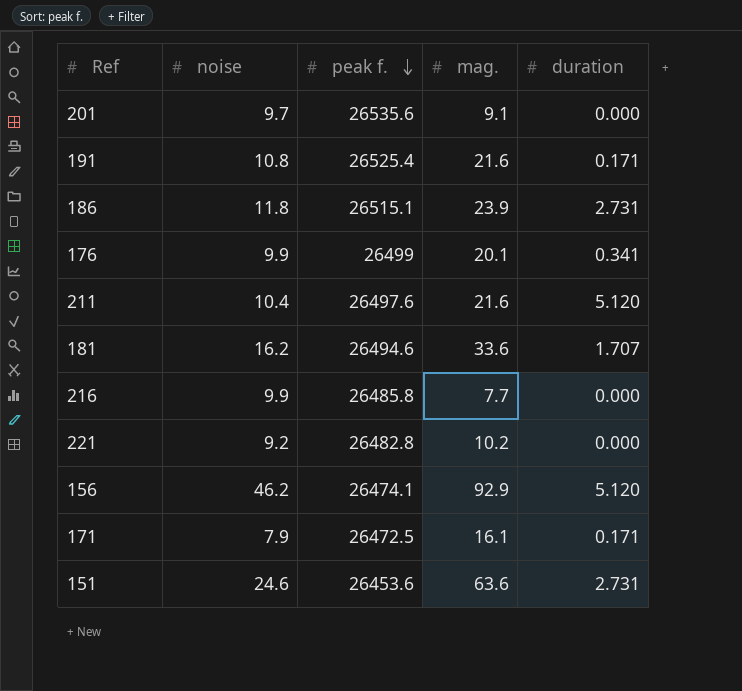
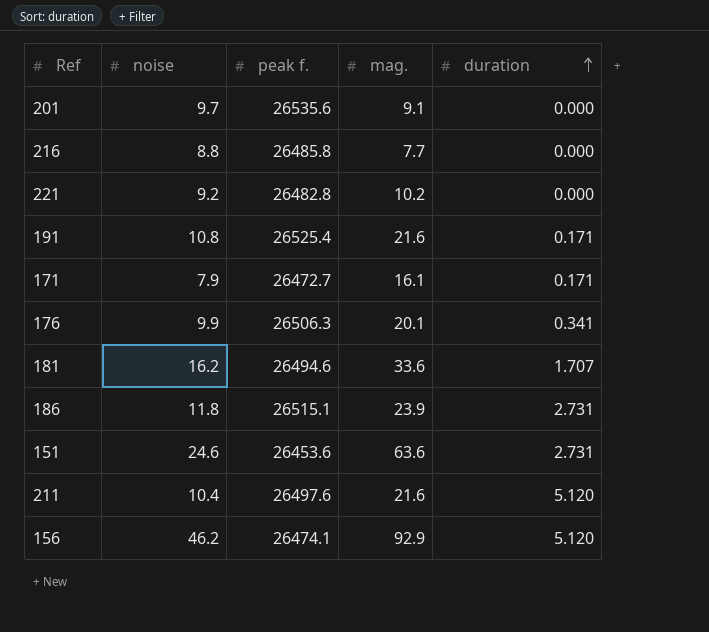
row order: peak f. descending -> duration ascending
216 | noise: 9.9 -> 8.8
171 | peak f.: 26472.5 -> 26472.7
176 | peak f.: 26499 -> 26506.3

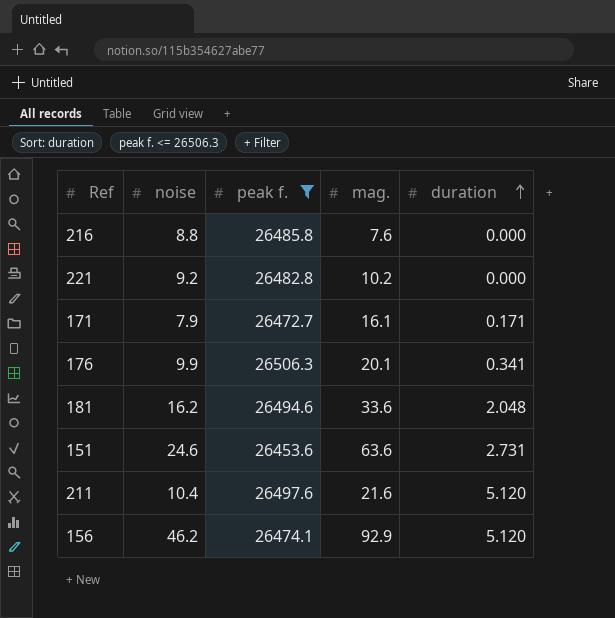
filter: none -> peak f. <= 26506.3
216 | mag.: 7.7 -> 7.6
181 | duration: 1.707 -> 2.048

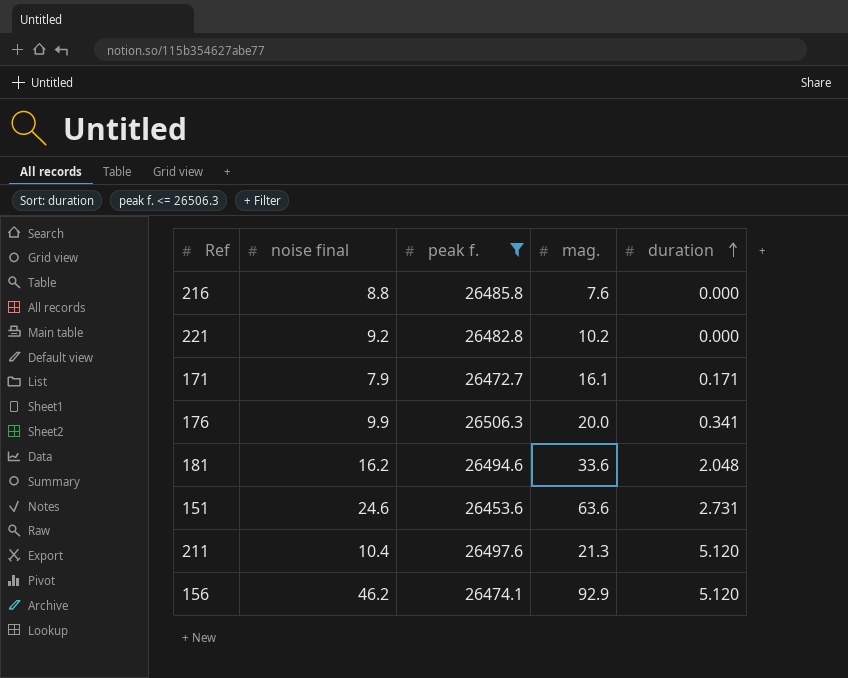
column name: noise -> noise final
176 | mag.: 20.1 -> 20.0
211 | mag.: 21.6 -> 21.3

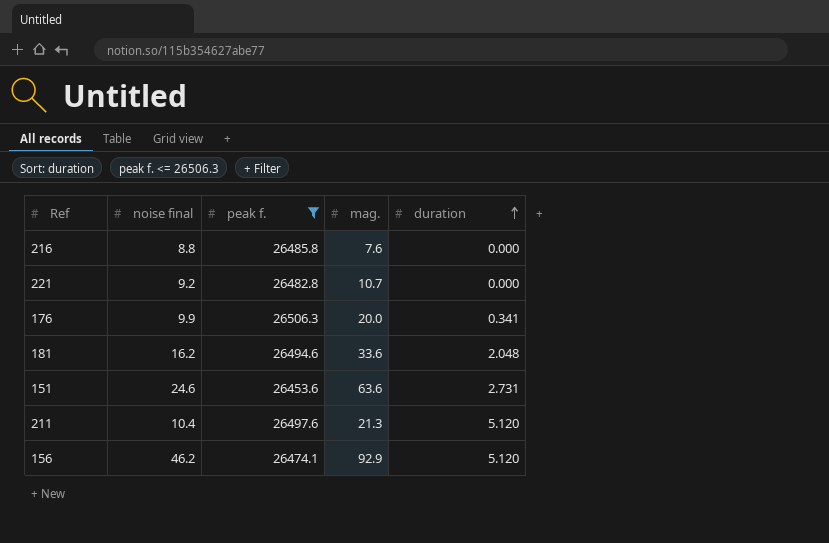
row 171: 7.9 | 26472.7 | 16.1 | 0.171 -> none
221 | mag.: 10.2 -> 10.7

